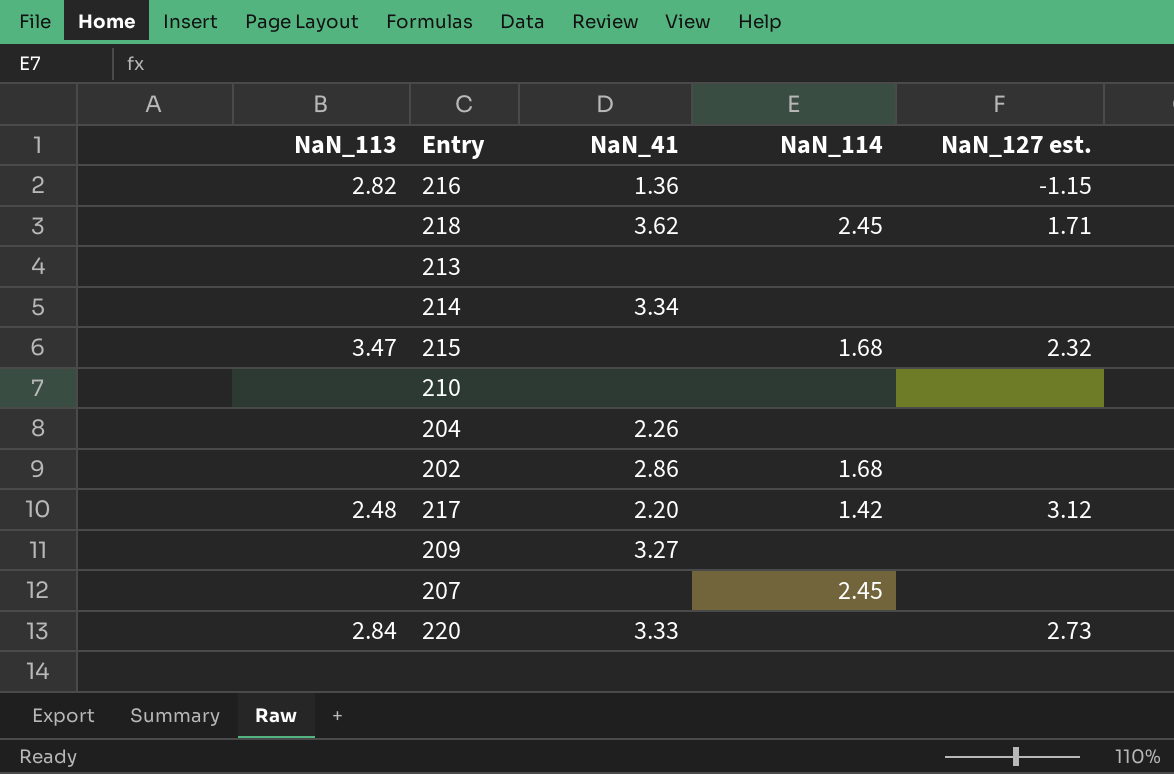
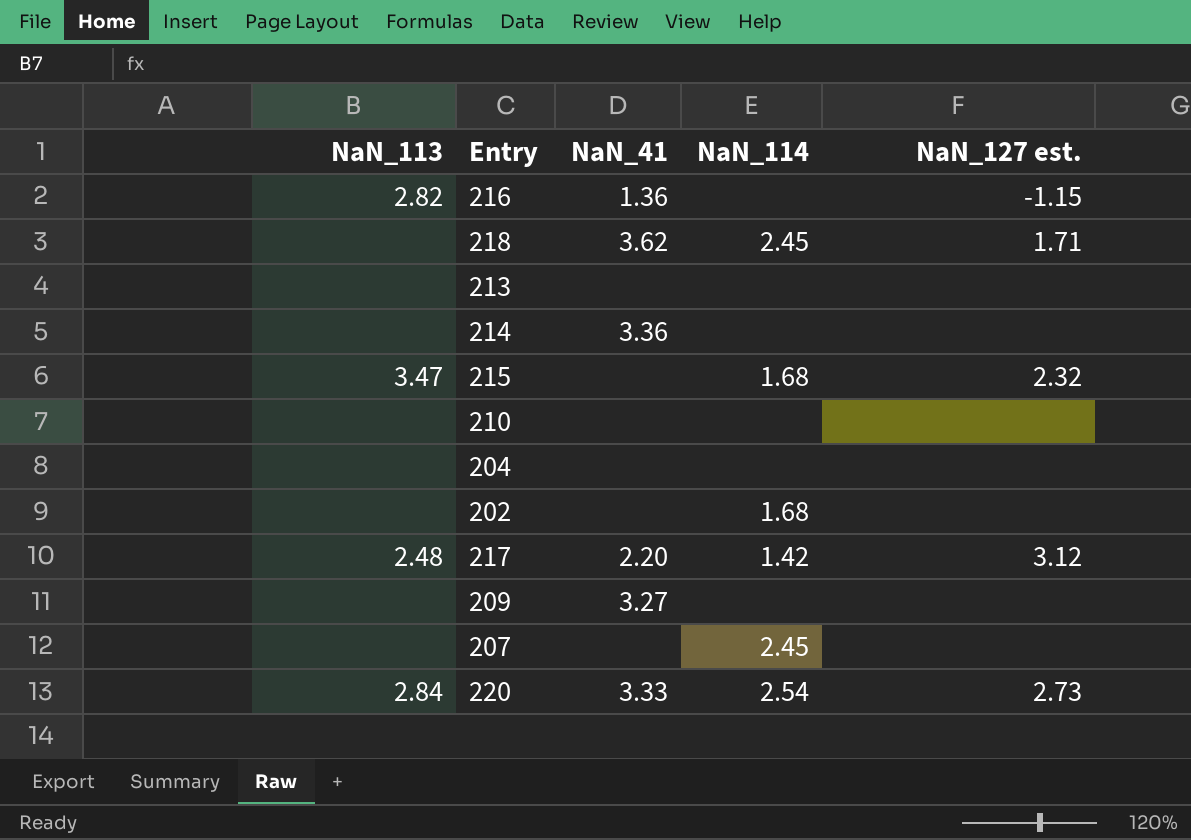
214 | NaN_41: 3.34 -> 3.36
204 | NaN_41: 2.26 -> none
202 | NaN_41: 2.86 -> none
220 | NaN_114: none -> 2.54

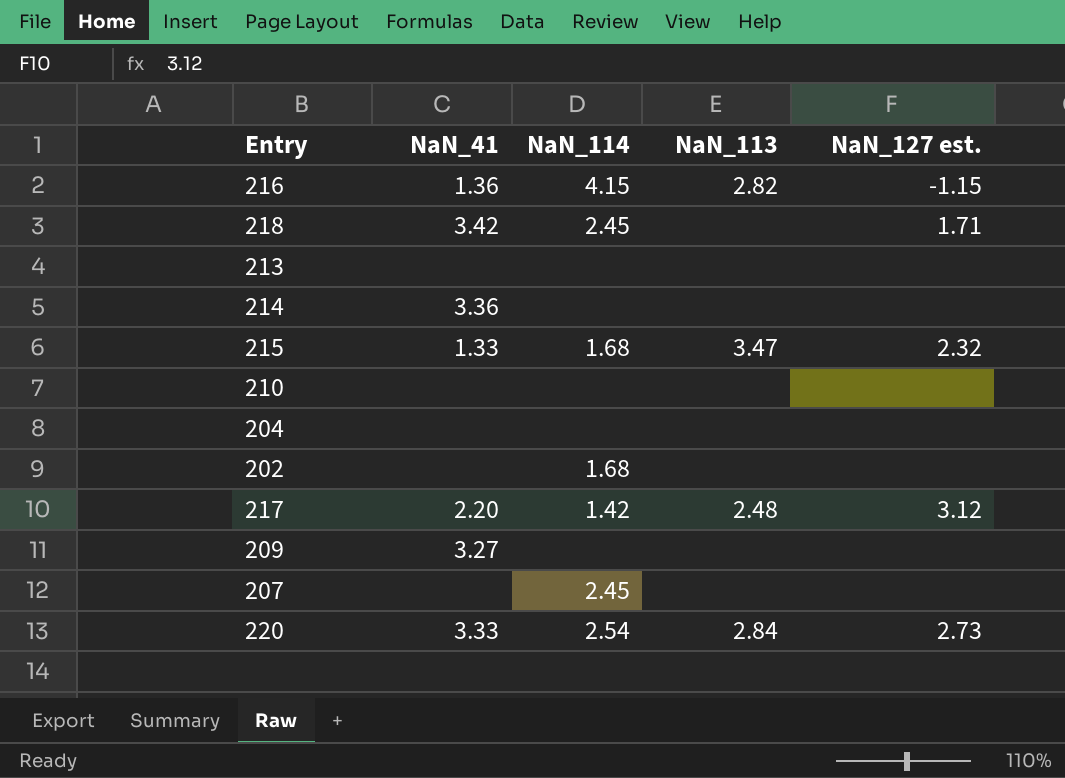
column NaN_113 | position: 1 -> 4
216 | NaN_114: none -> 4.15
218 | NaN_41: 3.62 -> 3.42
215 | NaN_41: none -> 1.33

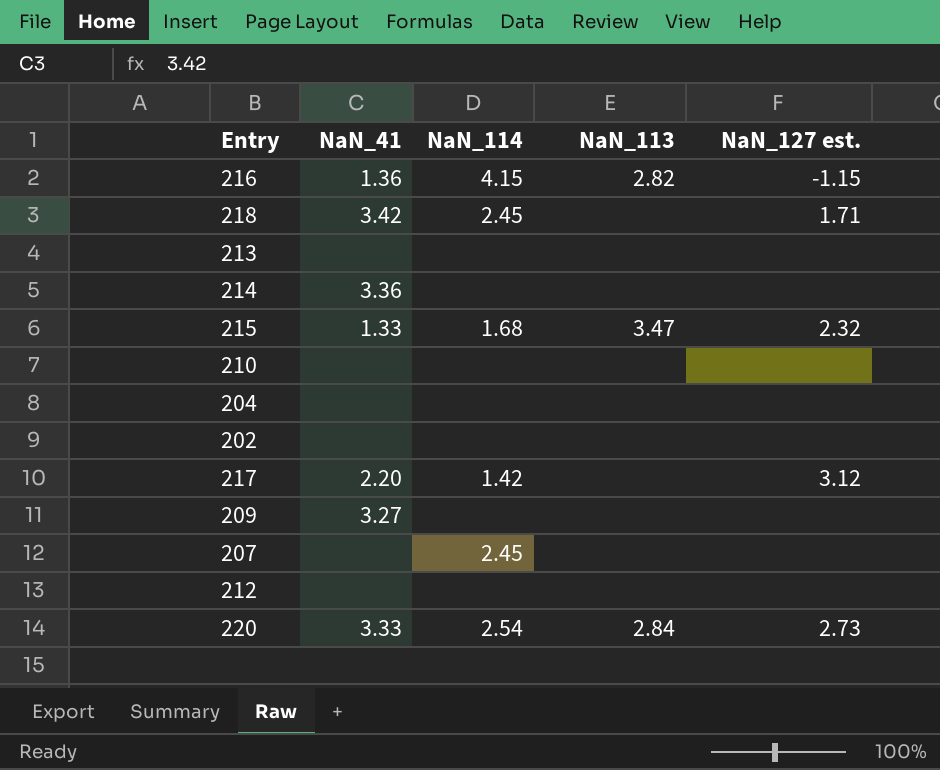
202 | NaN_114: 1.68 -> none
217 | NaN_113: 2.48 -> none
row 212: none -> none | none | none | none

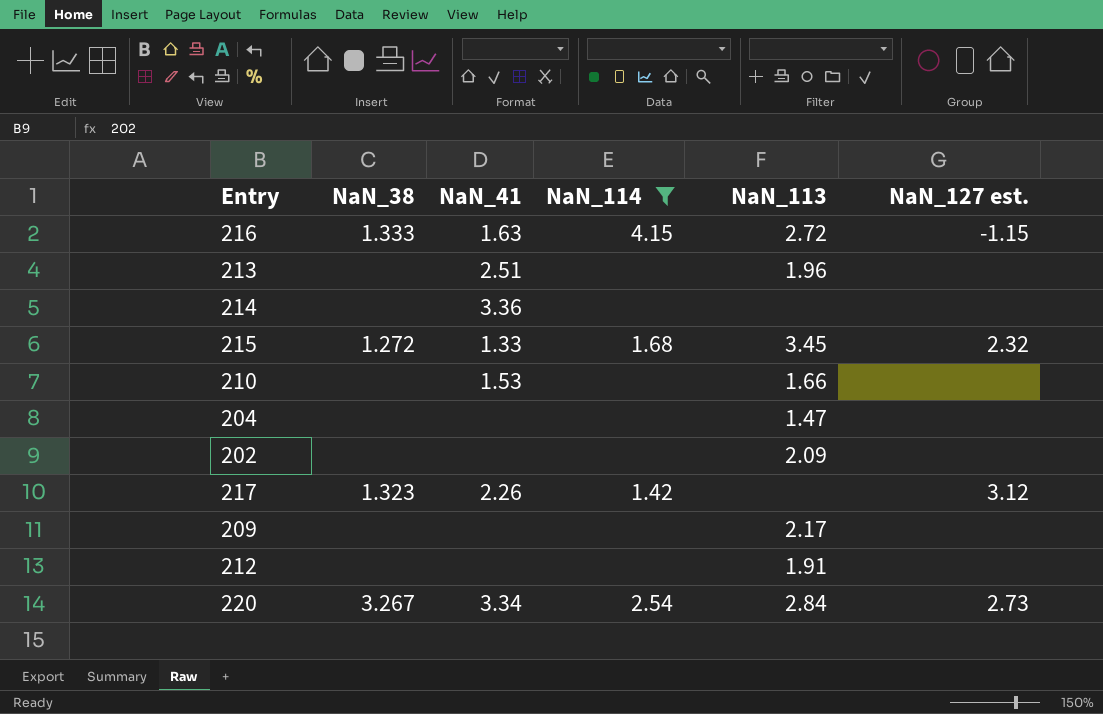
filter: none -> NaN_114 != 2.45
column NaN_38 | position: none -> 2
216 | NaN_41: 1.36 -> 1.63
216 | NaN_113: 2.82 -> 2.72
213 | NaN_41: none -> 2.51
213 | NaN_113: none -> 1.96
215 | NaN_113: 3.47 -> 3.45
210 | NaN_41: none -> 1.53
210 | NaN_113: none -> 1.66
204 | NaN_113: none -> 1.47
202 | NaN_113: none -> 2.09
217 | NaN_41: 2.20 -> 2.26
209 | NaN_41: 3.27 -> none
209 | NaN_113: none -> 2.17
212 | NaN_113: none -> 1.91
220 | NaN_41: 3.33 -> 3.34

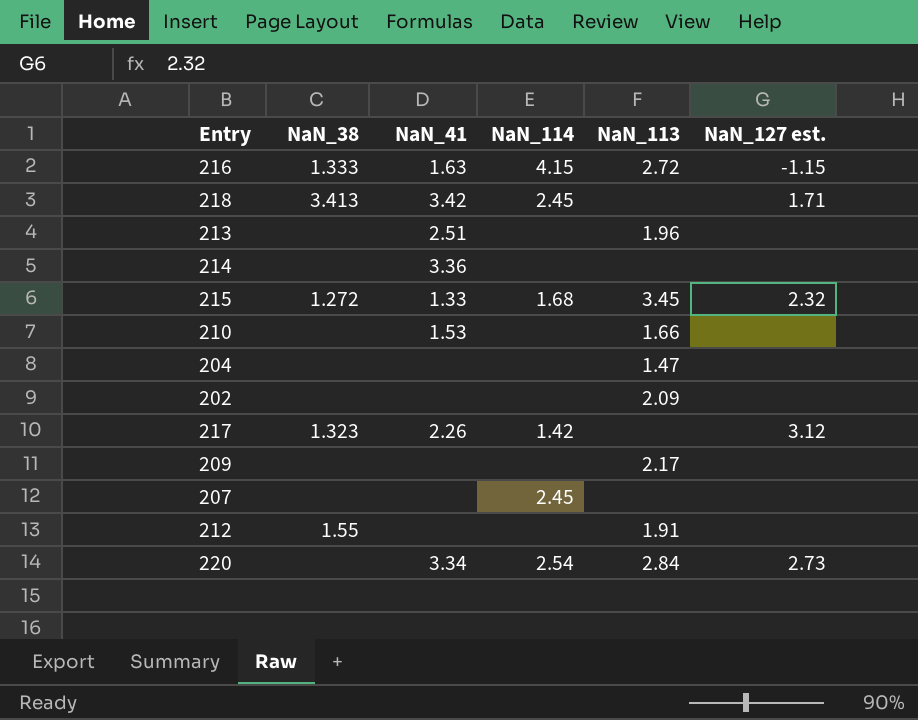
filter: NaN_114 != 2.45 -> none
212 | NaN_38: none -> 1.55
220 | NaN_38: 3.267 -> none

